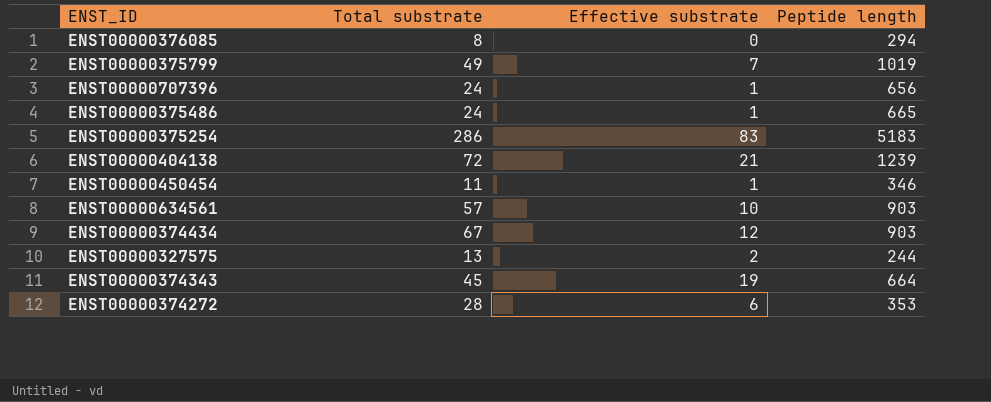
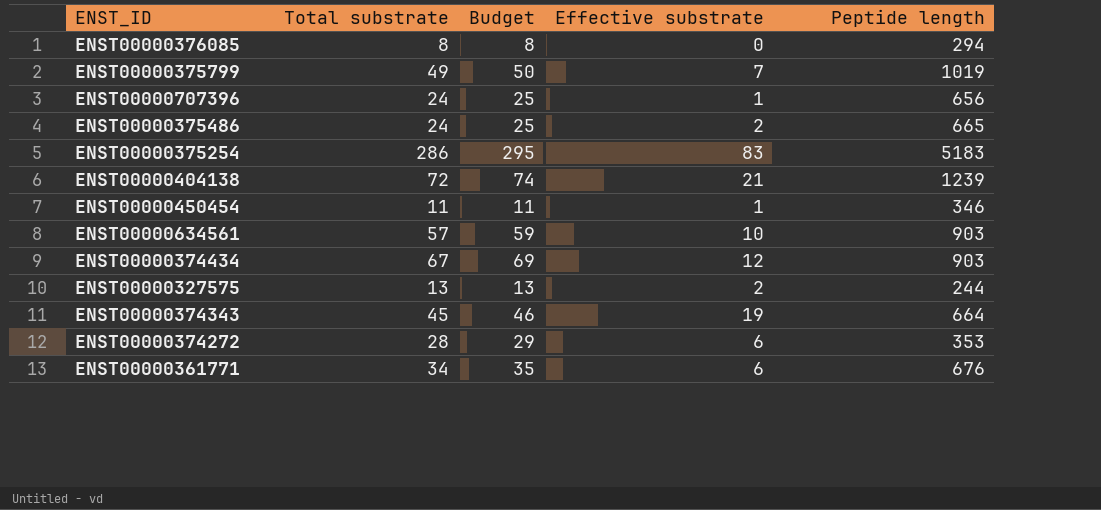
column Budget | formula: none -> [Total substrate] * 1.03
ENST00000375486 | Effective substrate: 1 -> 2
row ENST00000361771: none -> 34 | 35 | 6 | 676

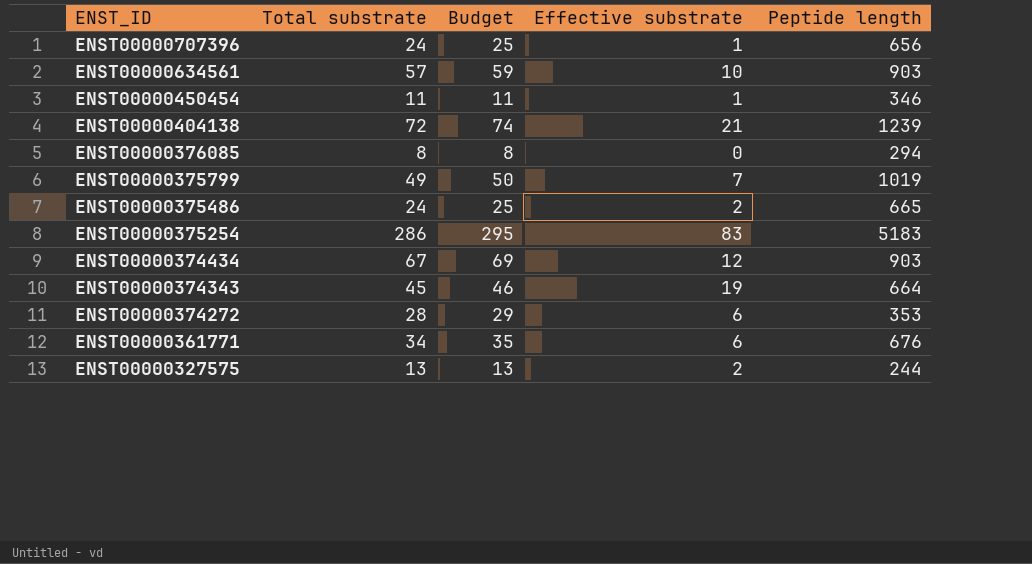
row order: none -> ENST_ID descending

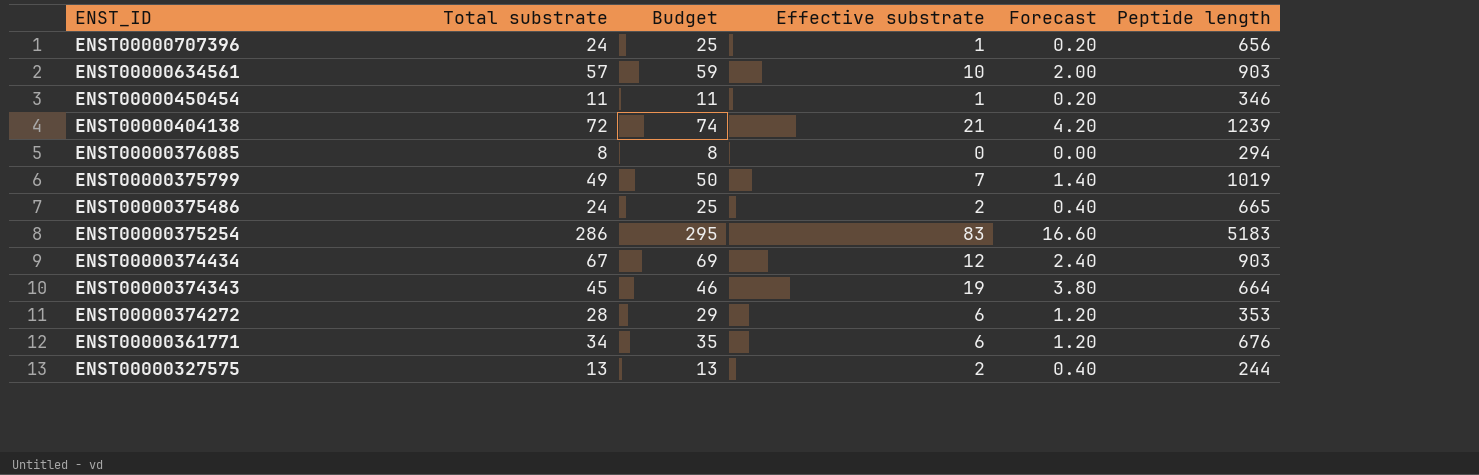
column Forecast | formula: none -> [Effective substrate] * 0.2

